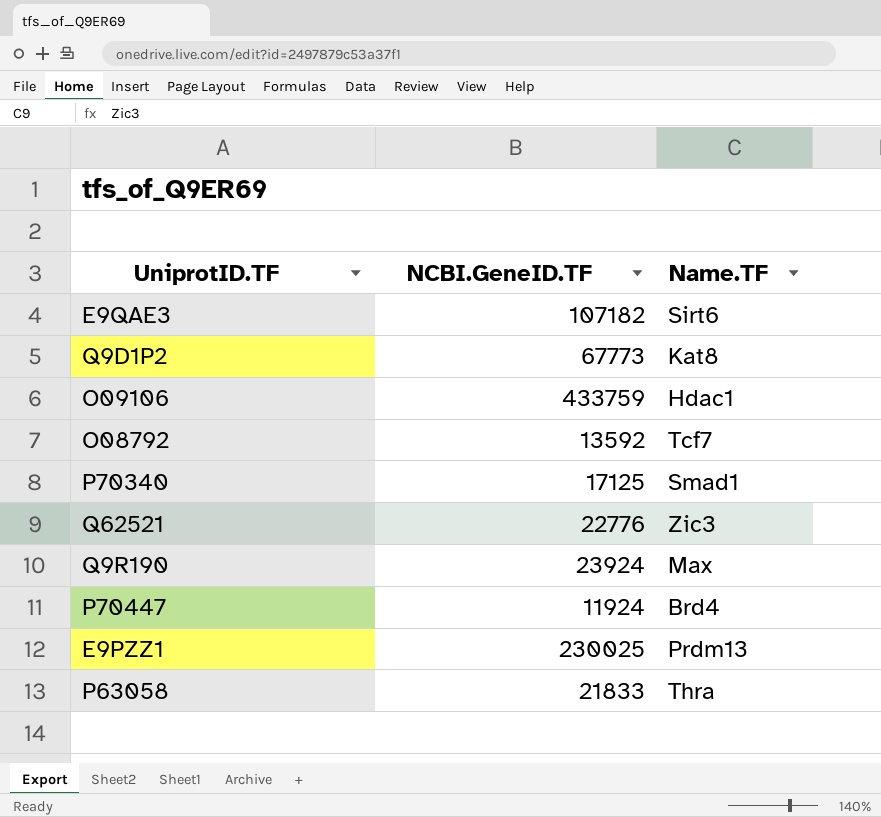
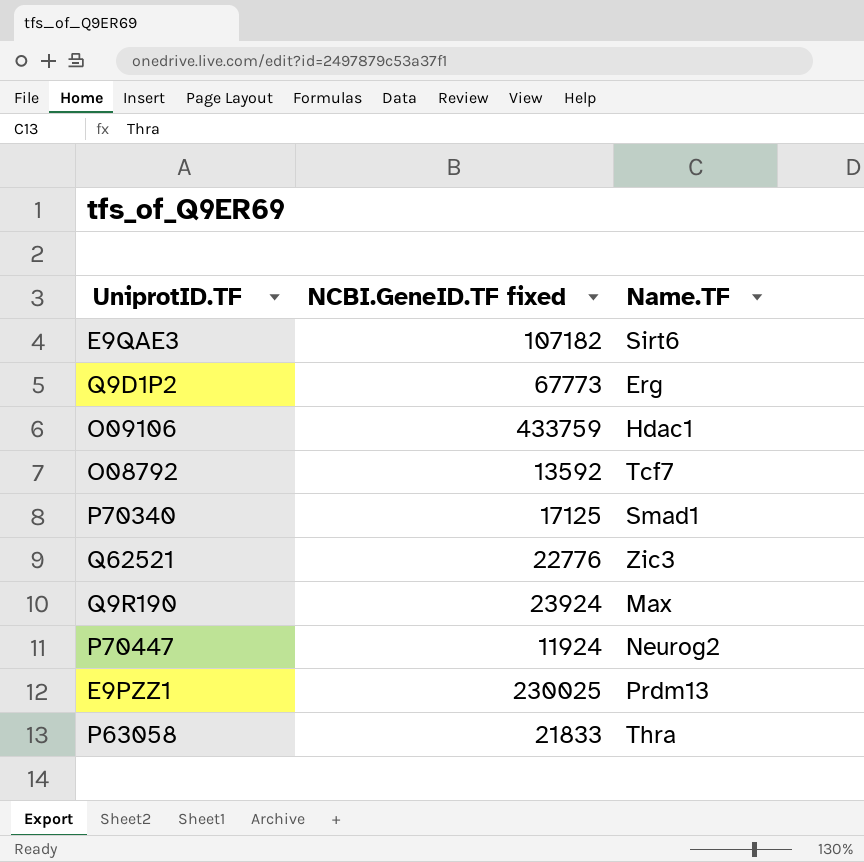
column name: NCBI.GeneID.TF -> NCBI.GeneID.TF fixed
Q9D1P2 | Name.TF: Kat8 -> Erg
P70447 | Name.TF: Brd4 -> Neurog2

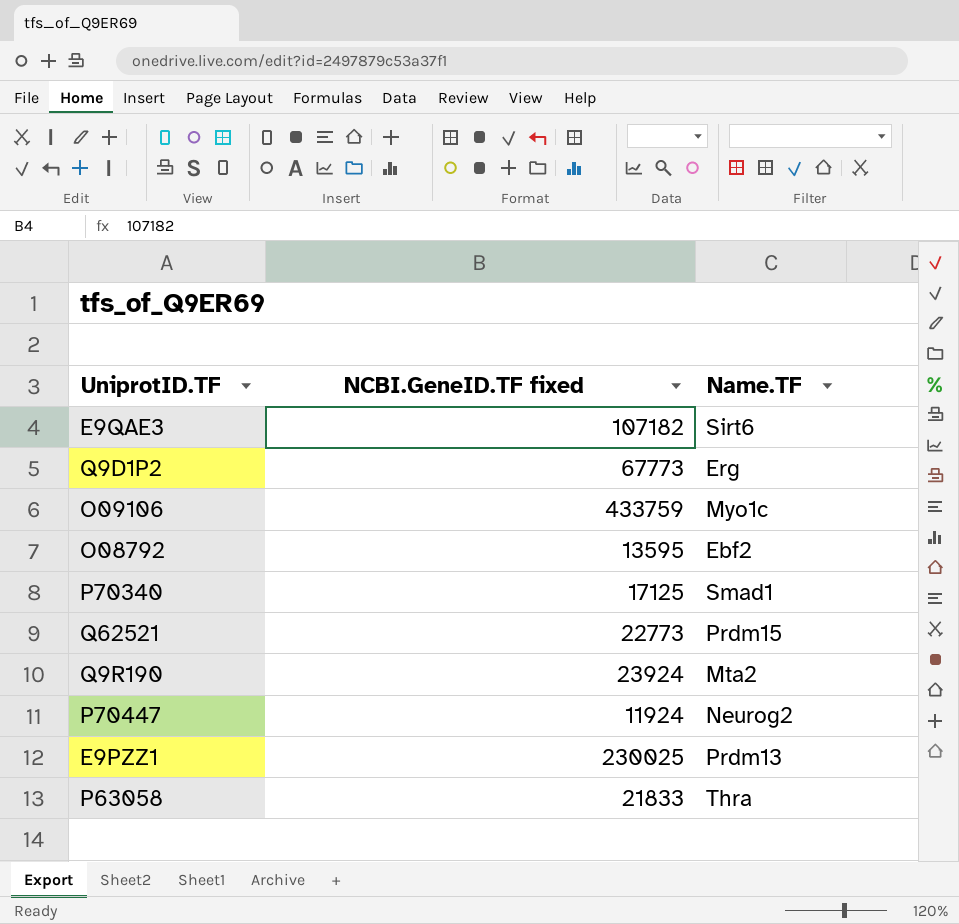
O09106 | Name.TF: Hdac1 -> Myo1c
O08792 | NCBI.GeneID.TF fixed: 13592 -> 13595
O08792 | Name.TF: Tcf7 -> Ebf2
Q62521 | NCBI.GeneID.TF fixed: 22776 -> 22773
Q62521 | Name.TF: Zic3 -> Prdm15
Q9R190 | Name.TF: Max -> Mta2

